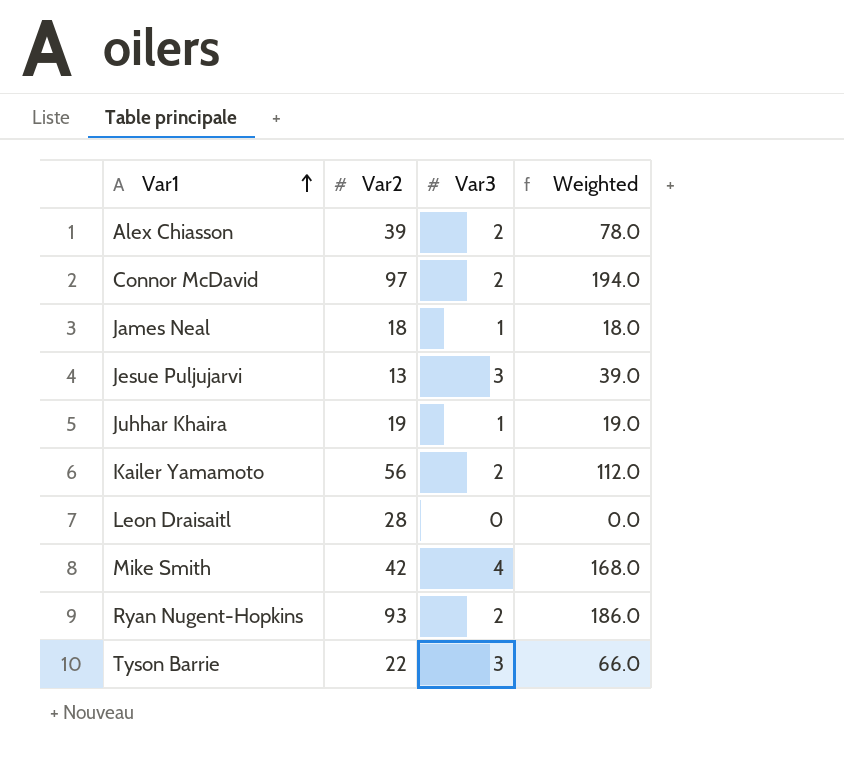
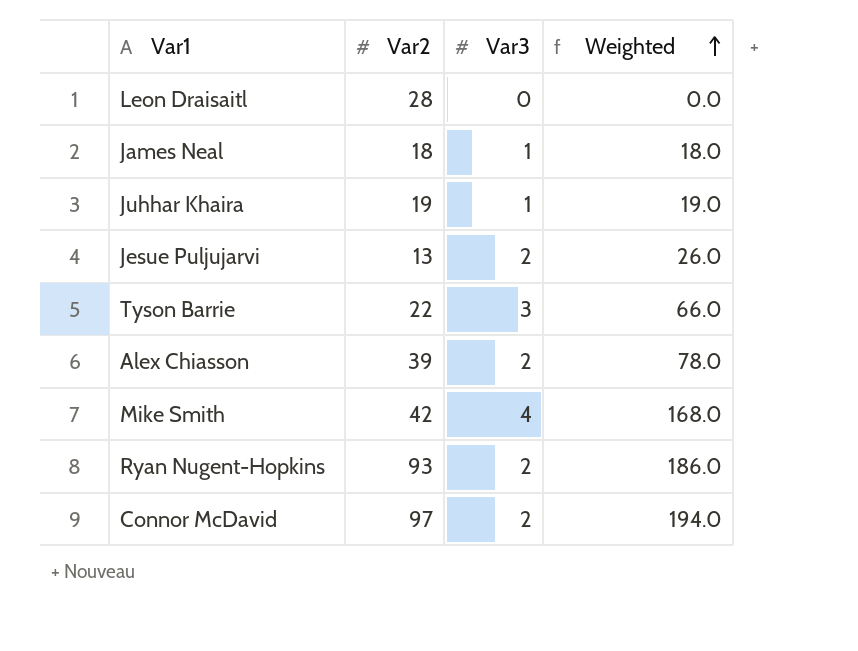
row order: Var1 ascending -> Weighted ascending
row Kailer Yamamoto: 56 | 2 | 112.0 -> none
Jesue Puljujarvi | Var3: 3 -> 2
Jesue Puljujarvi | Weighted: 39.0 -> 26.0

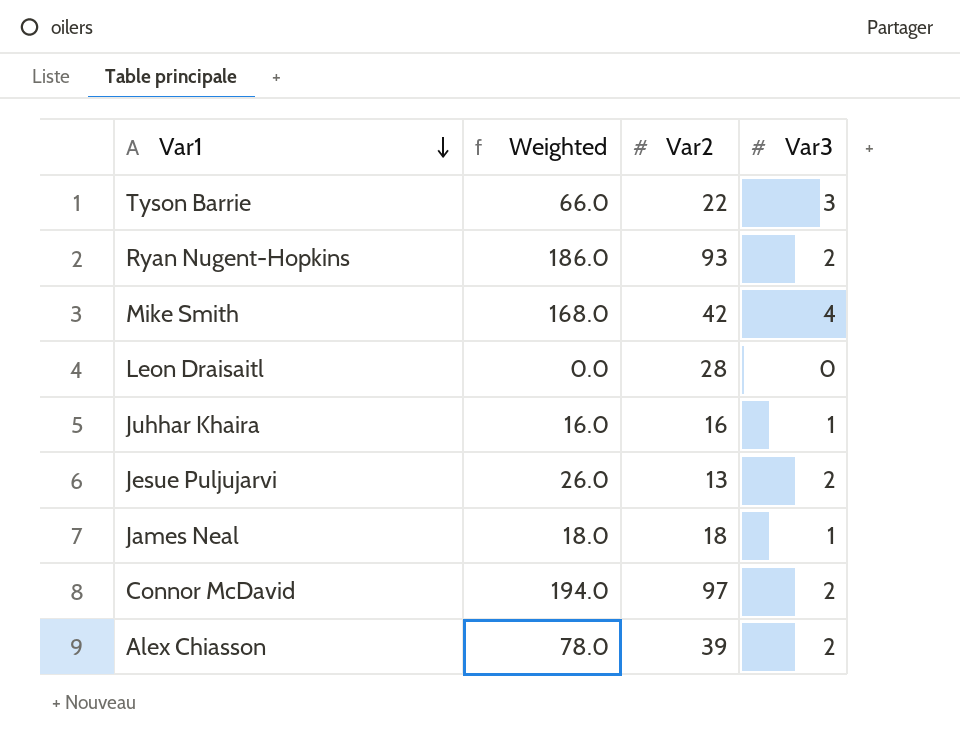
row order: Weighted ascending -> Var1 descending
column Weighted | position: 4 -> 2
Juhhar Khaira | Weighted: 19.0 -> 16.0
Juhhar Khaira | Var2: 19 -> 16

